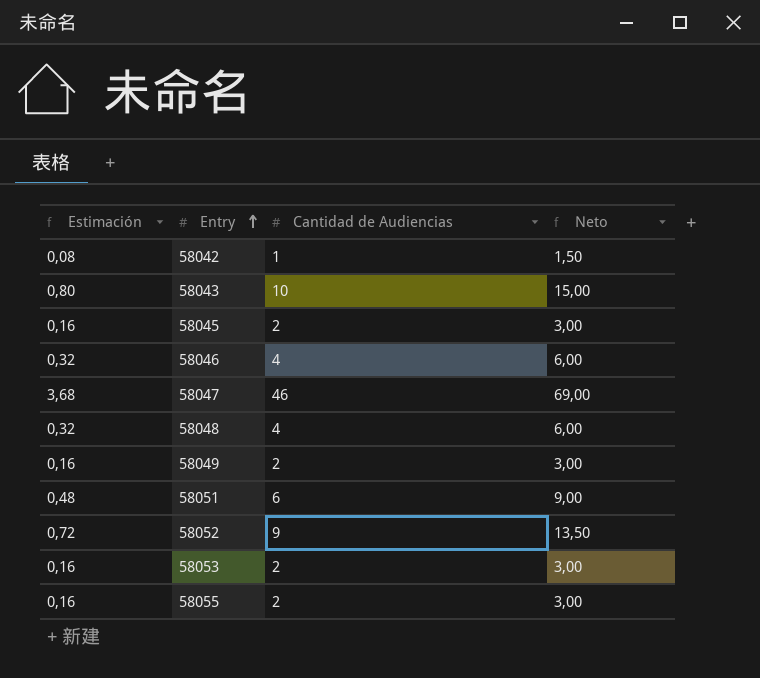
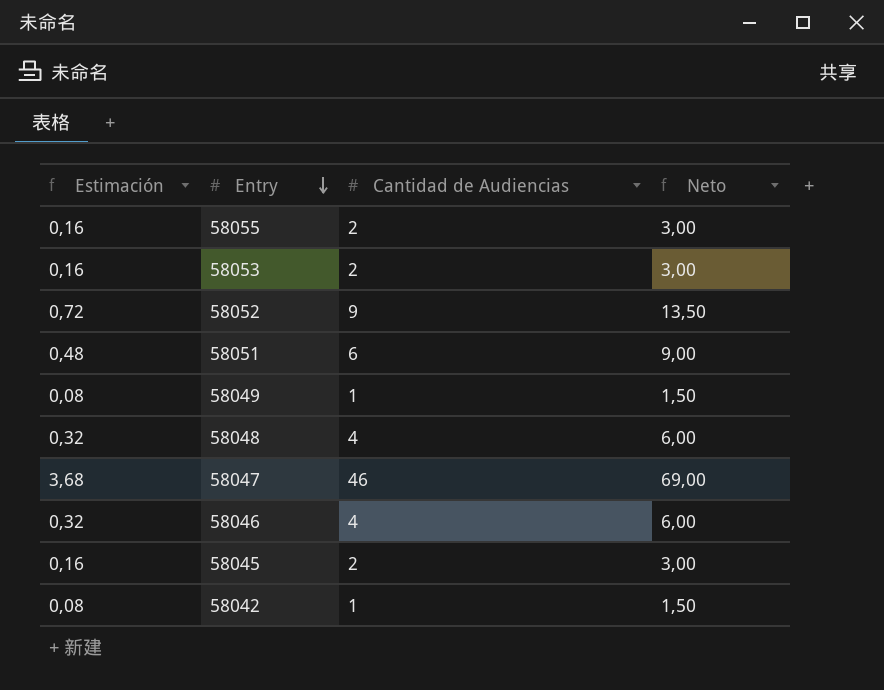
row order: Entry ascending -> Entry descending
row 58043: 0,80 | 10 | 15,00 -> none
58049 | Estimación: 0,16 -> 0,08
58049 | Cantidad de Audiencias: 2 -> 1
58049 | Neto: 3,00 -> 1,50

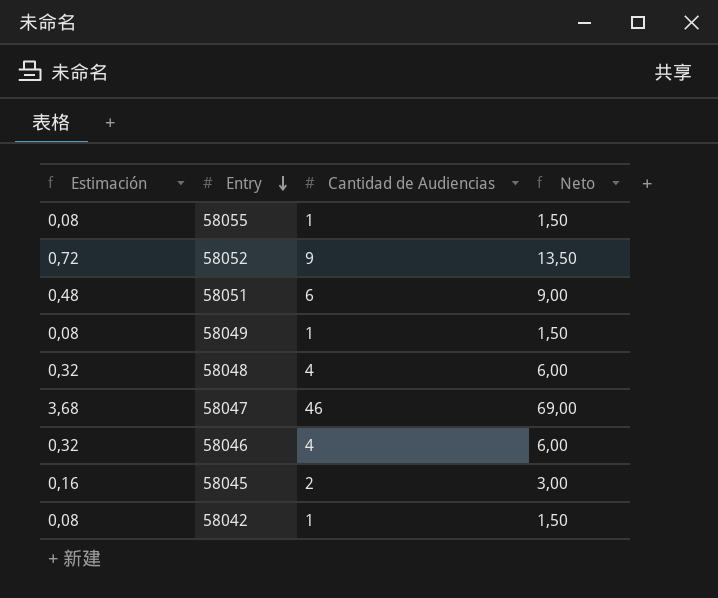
row 58053: 0,16 | 2 | 3,00 -> none
58055 | Estimación: 0,16 -> 0,08
58055 | Cantidad de Audiencias: 2 -> 1
58055 | Neto: 3,00 -> 1,50

